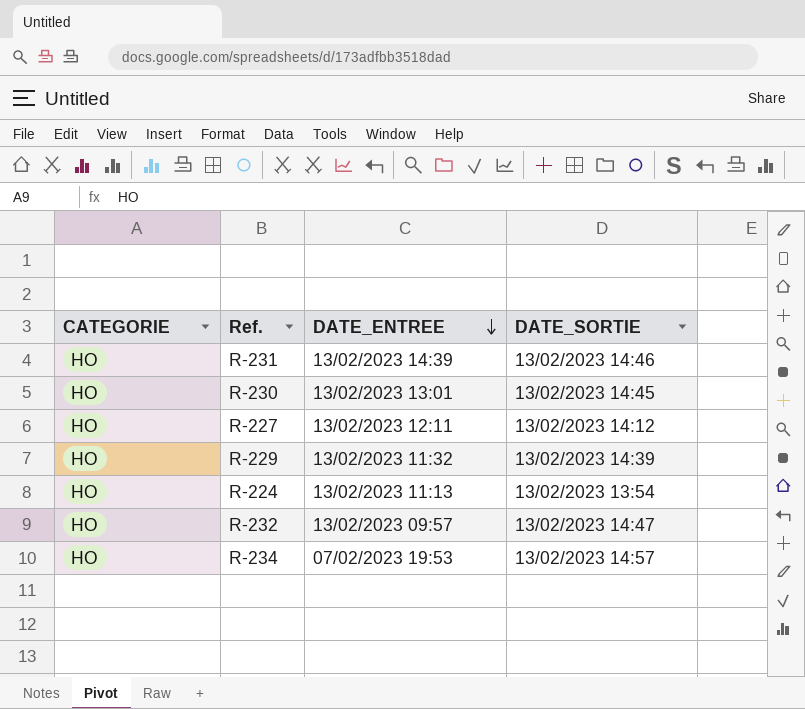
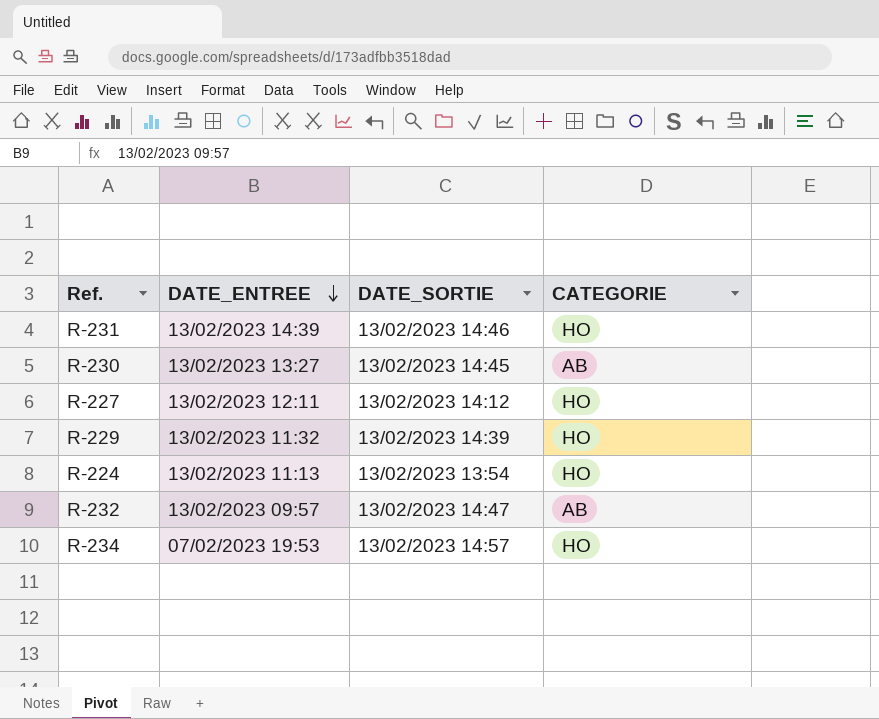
column CATEGORIE | position: 1 -> 4
R-230 | DATE_ENTREE: 13/02/2023 13:01 -> 13/02/2023 13:27
R-230 | CATEGORIE: HO -> AB
R-232 | CATEGORIE: HO -> AB

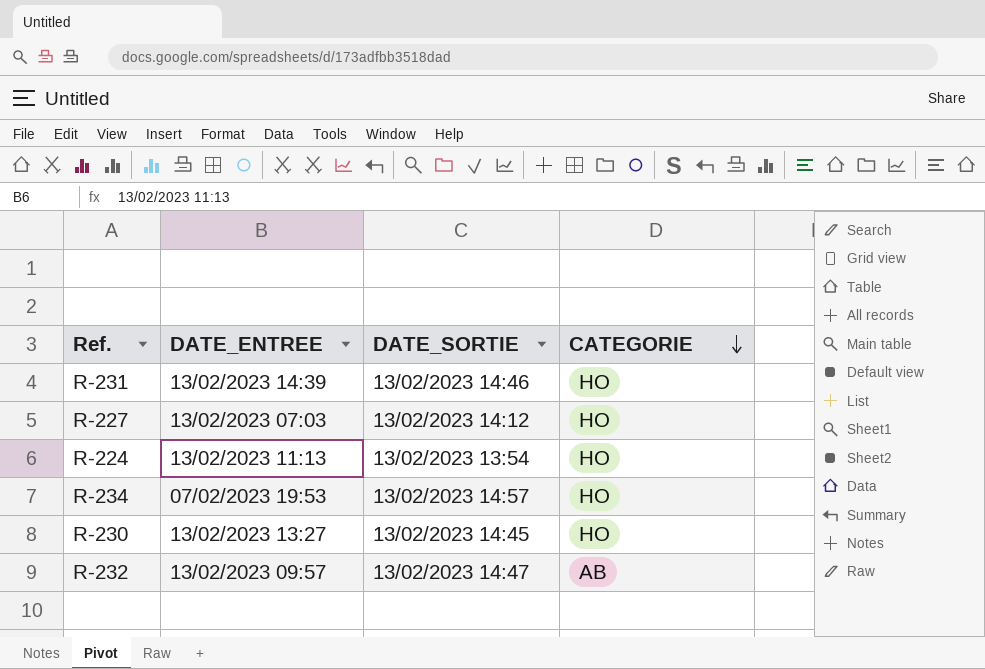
row order: DATE_ENTREE descending -> CATEGORIE descending
row R-229: 13/02/2023 11:32 | 13/02/2023 14:39 | HO -> none
R-227 | DATE_ENTREE: 13/02/2023 12:11 -> 13/02/2023 07:03
R-230 | CATEGORIE: AB -> HO

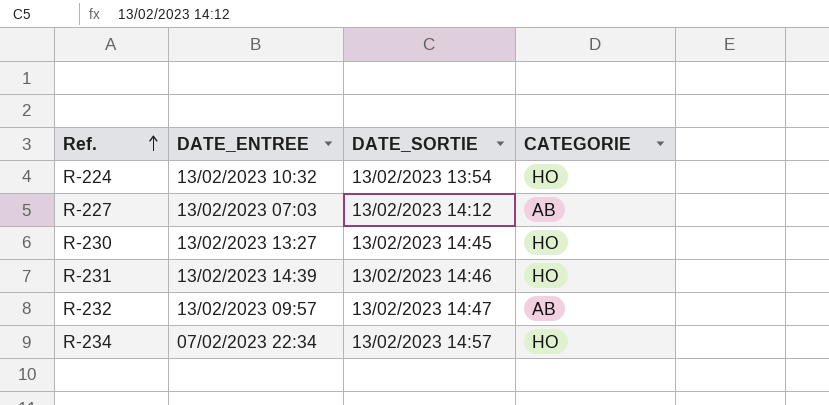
row order: CATEGORIE descending -> Ref. ascending
R-224 | DATE_ENTREE: 13/02/2023 11:13 -> 13/02/2023 10:32
R-227 | CATEGORIE: HO -> AB
R-234 | DATE_ENTREE: 07/02/2023 19:53 -> 07/02/2023 22:34

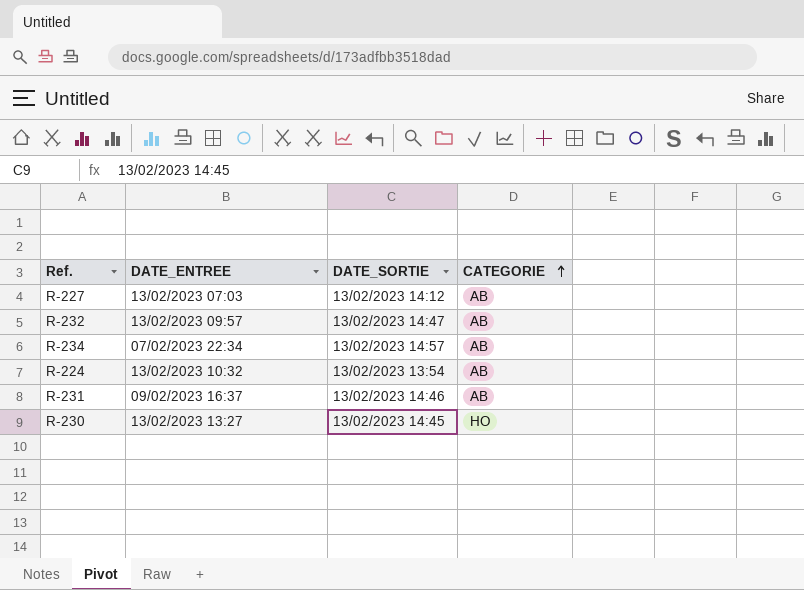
row order: Ref. ascending -> CATEGORIE ascending
R-234 | CATEGORIE: HO -> AB
R-224 | CATEGORIE: HO -> AB
R-231 | DATE_ENTREE: 13/02/2023 14:39 -> 09/02/2023 16:37
R-231 | CATEGORIE: HO -> AB

